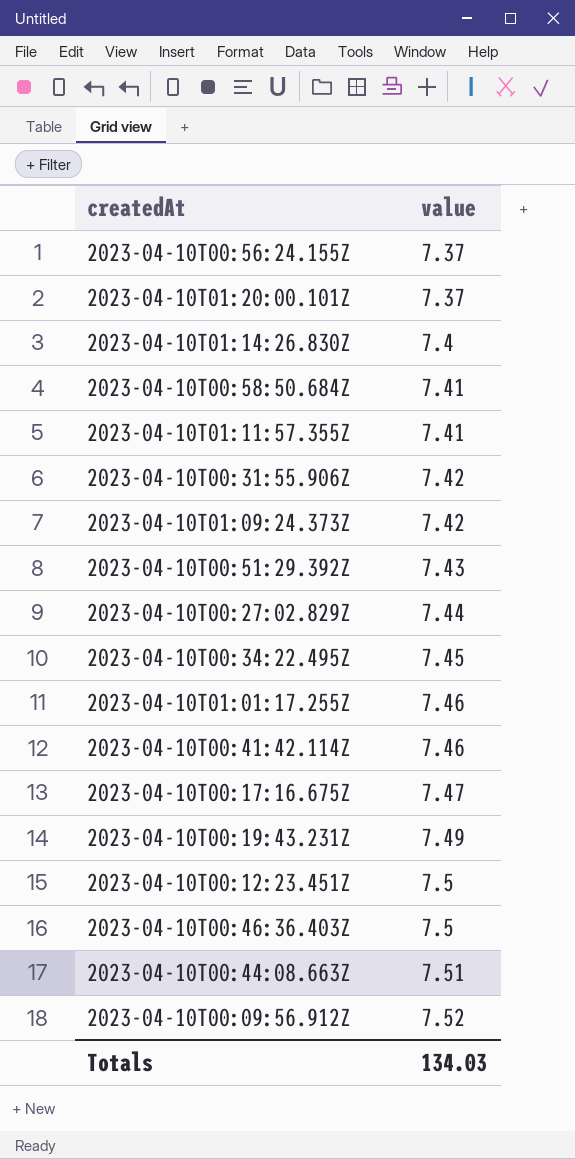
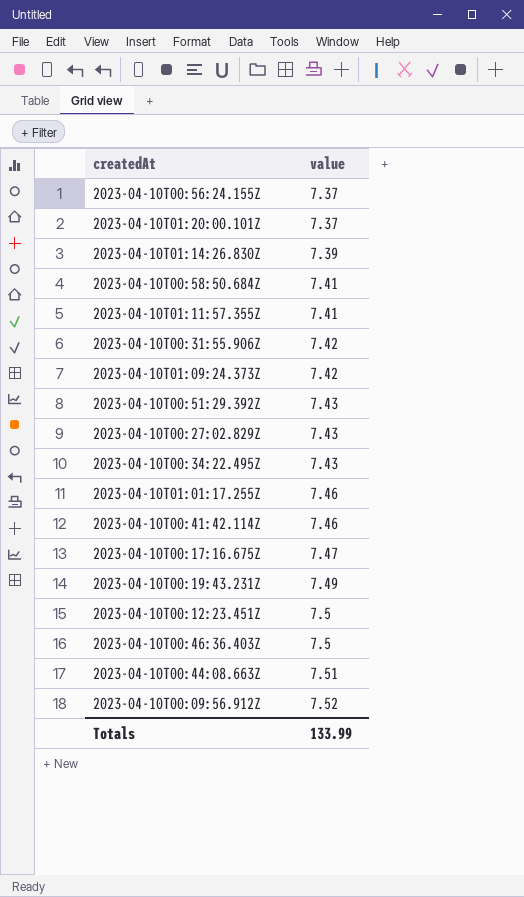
2023-04-10T01:14:26.830Z | value: 7.4 -> 7.39
2023-04-10T00:27:02.829Z | value: 7.44 -> 7.43
2023-04-10T00:34:22.495Z | value: 7.45 -> 7.43
Totals | value: 134.03 -> 133.99

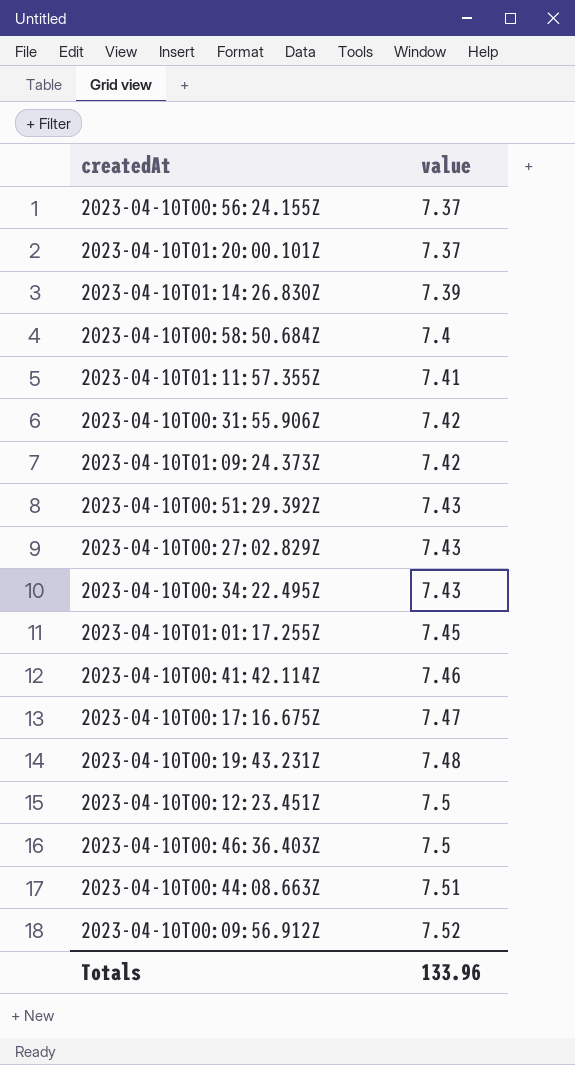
2023-04-10T00:58:50.684Z | value: 7.41 -> 7.4
2023-04-10T01:01:17.255Z | value: 7.46 -> 7.45
2023-04-10T00:19:43.231Z | value: 7.49 -> 7.48
Totals | value: 133.99 -> 133.96

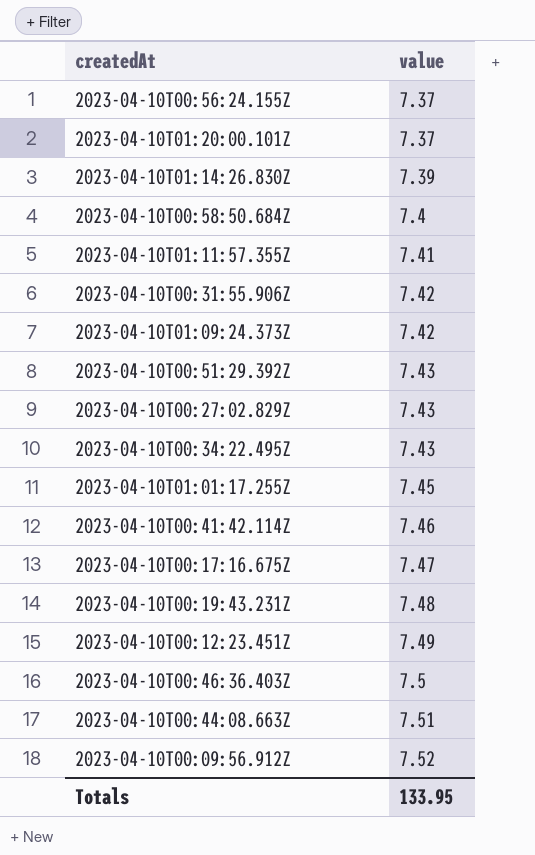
2023-04-10T00:12:23.451Z | value: 7.5 -> 7.49
Totals | value: 133.96 -> 133.95

